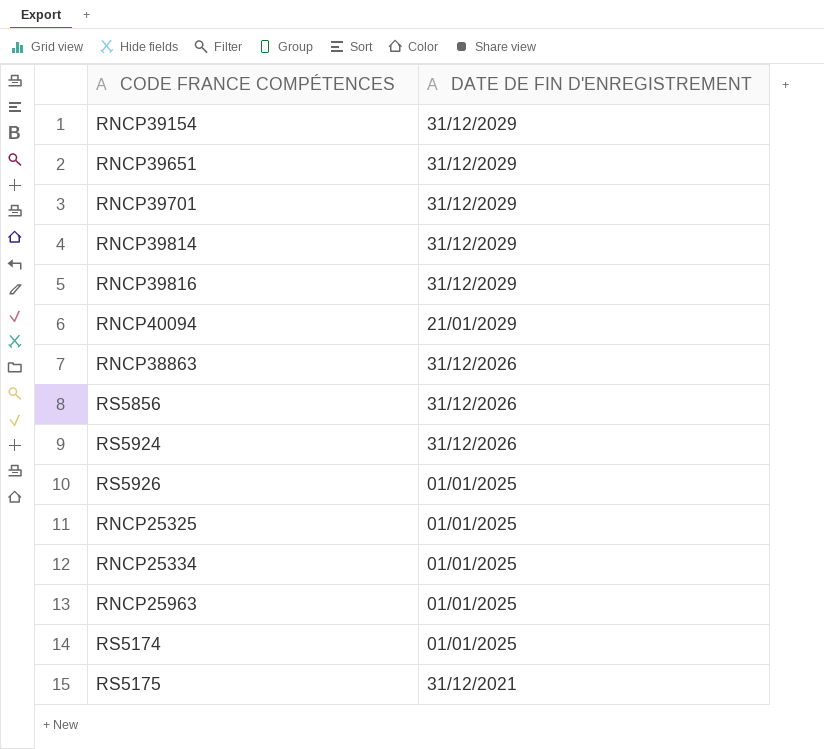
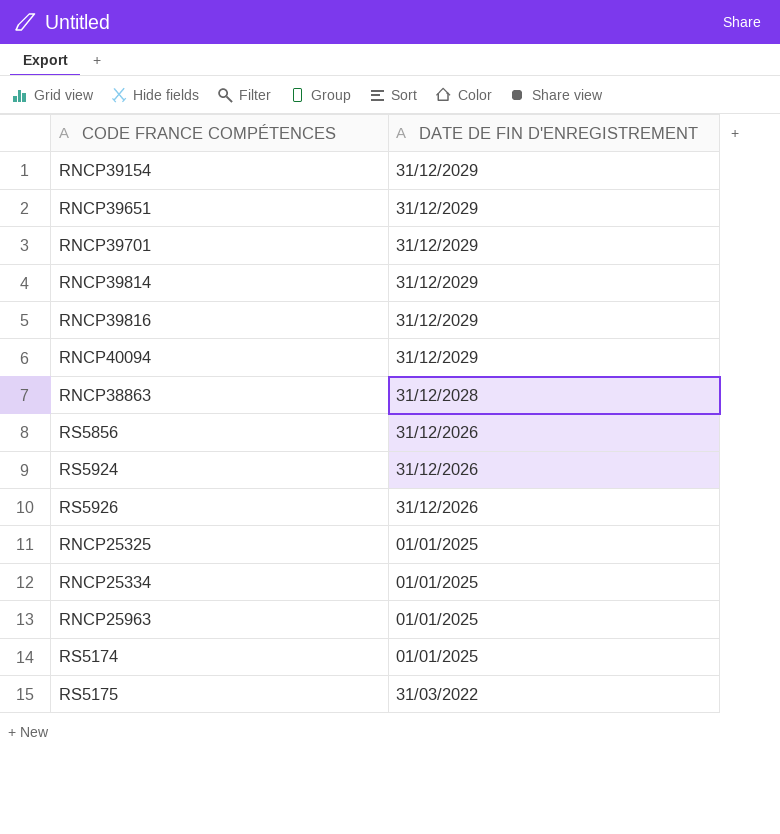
RNCP40094 | DATE DE FIN D'ENREGISTREMENT: 21/01/2029 -> 31/12/2029
RNCP38863 | DATE DE FIN D'ENREGISTREMENT: 31/12/2026 -> 31/12/2028
RS5926 | DATE DE FIN D'ENREGISTREMENT: 01/01/2025 -> 31/12/2026
RS5175 | DATE DE FIN D'ENREGISTREMENT: 31/12/2021 -> 31/03/2022

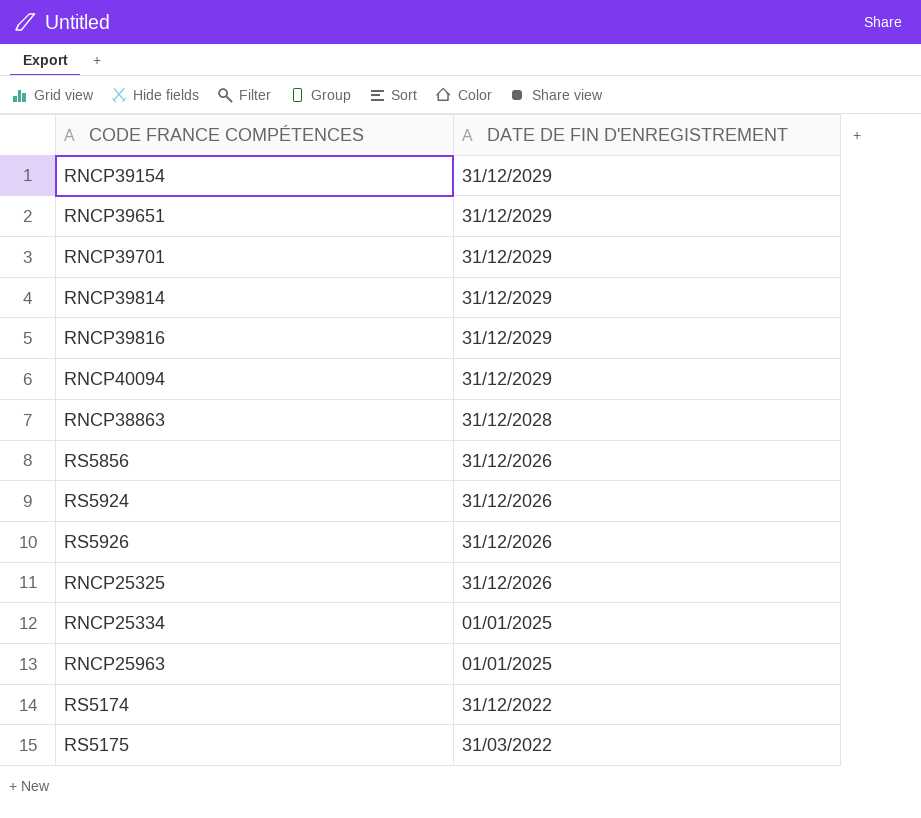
RNCP25325 | DATE DE FIN D'ENREGISTREMENT: 01/01/2025 -> 31/12/2026
RS5174 | DATE DE FIN D'ENREGISTREMENT: 01/01/2025 -> 31/12/2022

